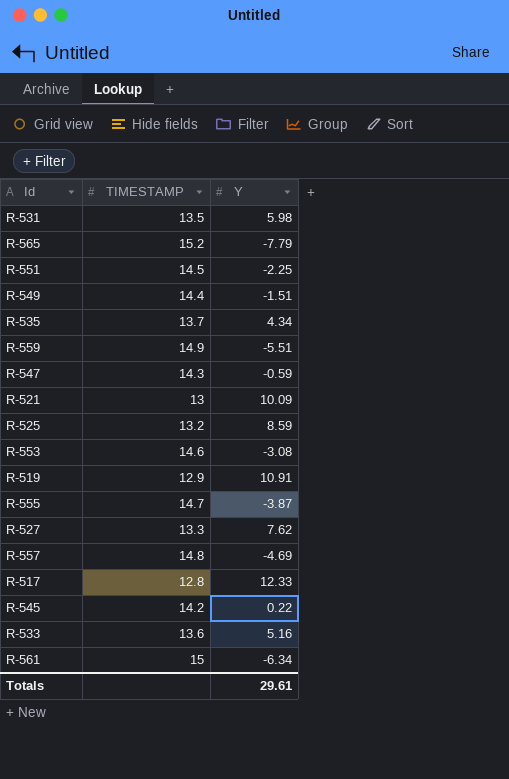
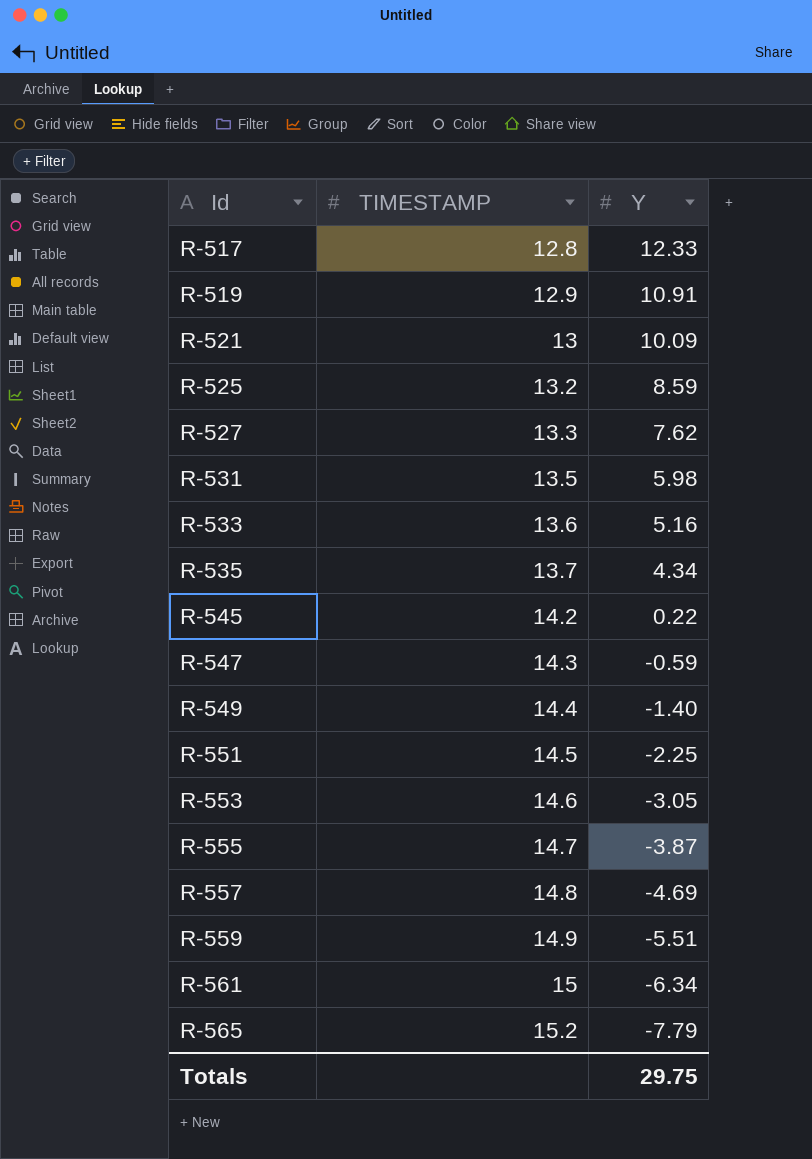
row order: none -> Id ascending
R-549 | Y: -1.51 -> -1.40
R-553 | Y: -3.08 -> -3.05
Totals | Y: 29.61 -> 29.75

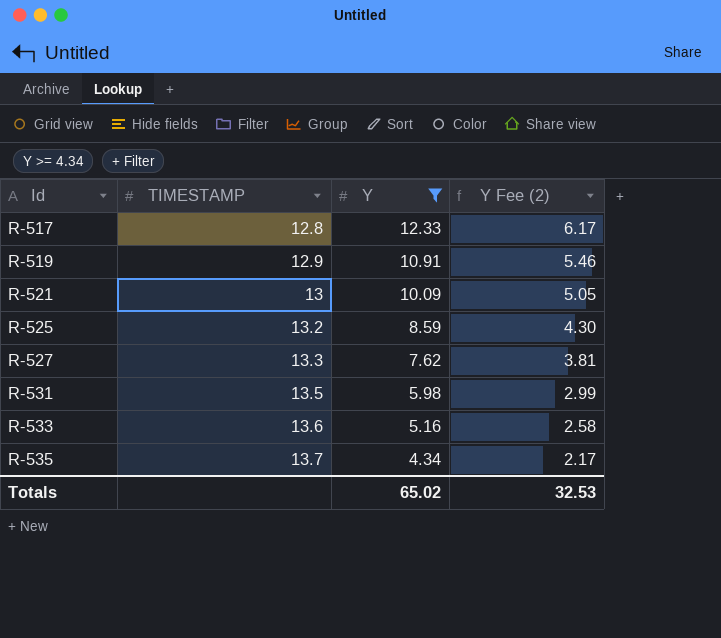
filter: none -> Y >= 4.34
column Y Fee (2) | formula: none -> [Y] * 0.5
Totals | Y: 29.75 -> 65.02

